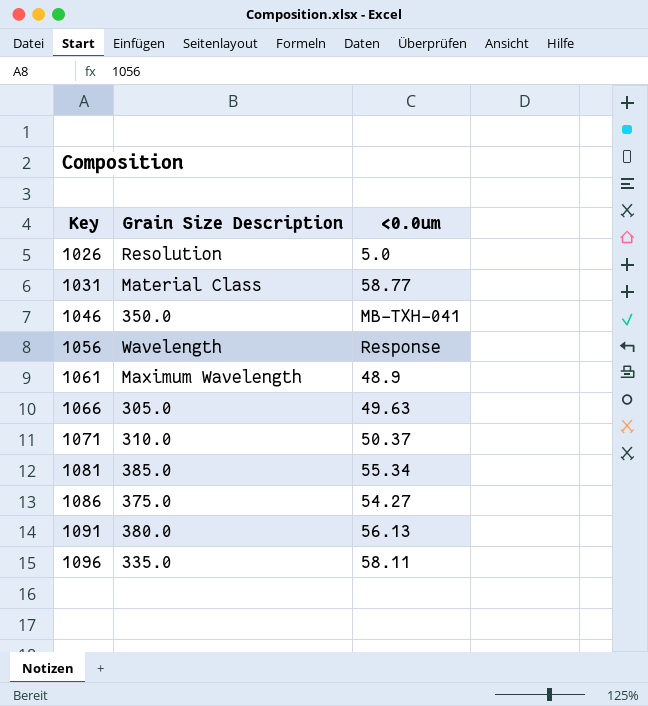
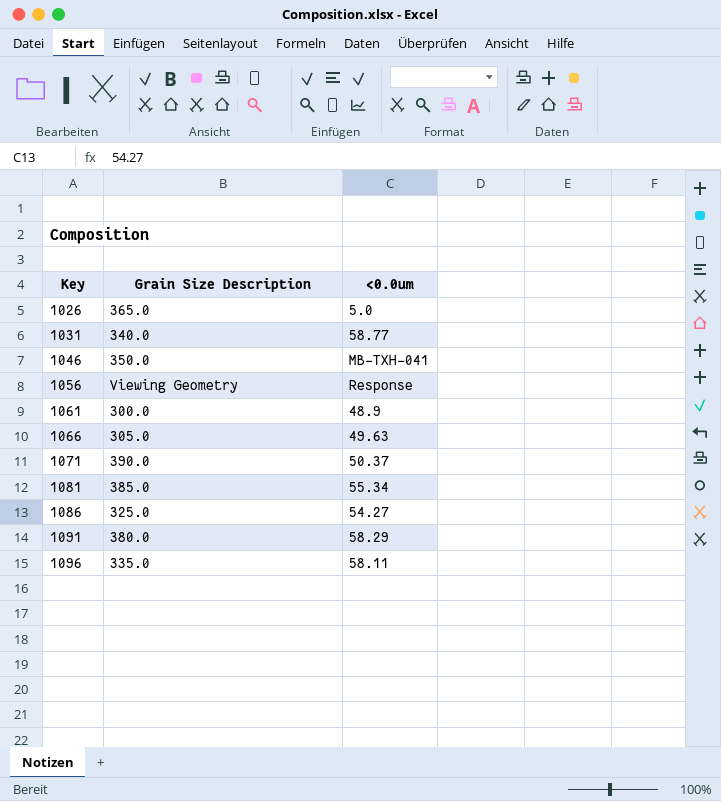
1026 | Grain Size Description: Resolution -> 365.0
1031 | Grain Size Description: Material Class -> 340.0
1056 | Grain Size Description: Wavelength -> Viewing Geometry
1061 | Grain Size Description: Maximum Wavelength -> 300.0
1071 | Grain Size Description: 310.0 -> 390.0
1086 | Grain Size Description: 375.0 -> 325.0
1091 | <0.0um: 56.13 -> 58.29

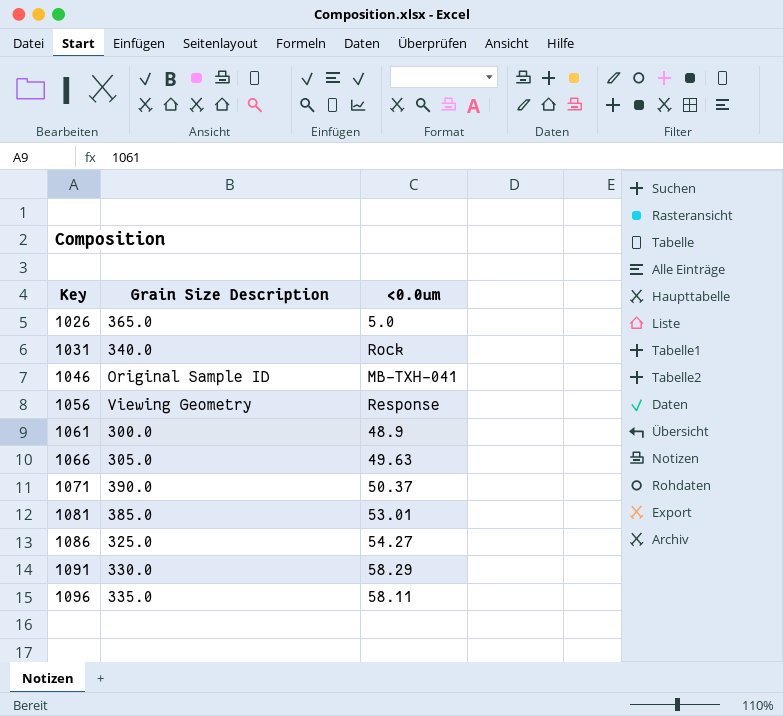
1031 | <0.0um: 58.77 -> Rock
1046 | Grain Size Description: 350.0 -> Original Sample ID
1081 | <0.0um: 55.34 -> 53.01
1091 | Grain Size Description: 380.0 -> 330.0

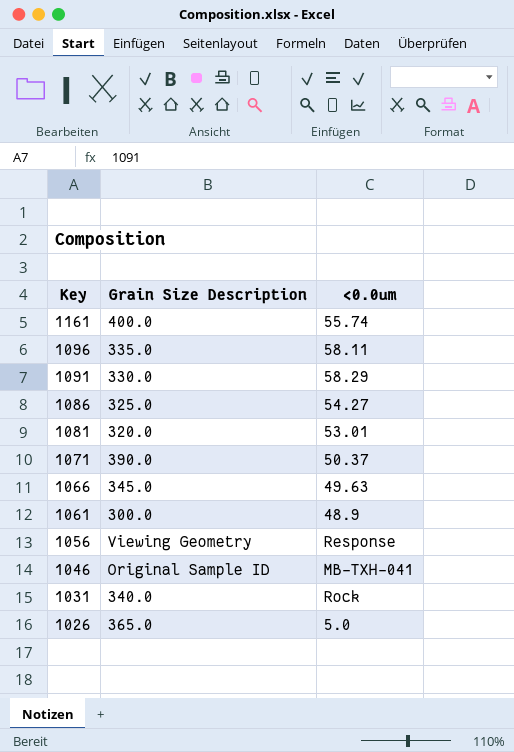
row order: Key ascending -> Key descending
row 1161: none -> 400.0 | 55.74
1081 | Grain Size Description: 385.0 -> 320.0
1066 | Grain Size Description: 305.0 -> 345.0

